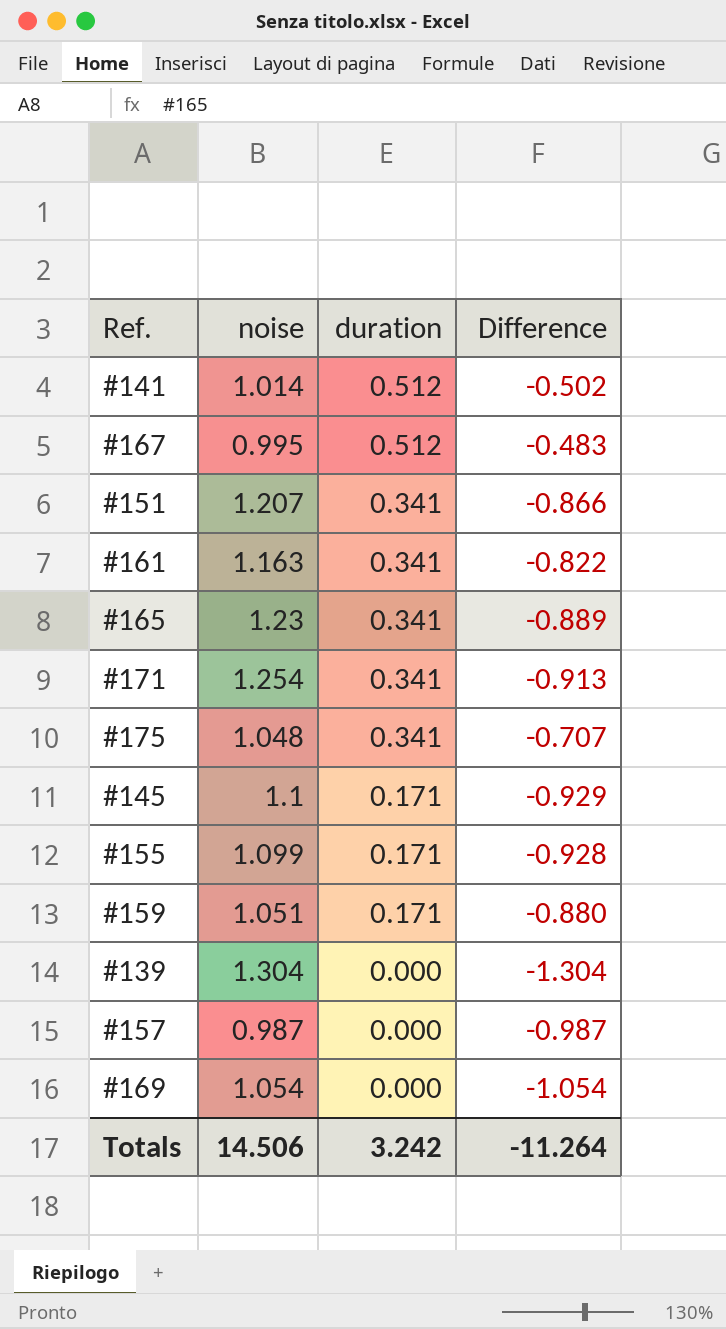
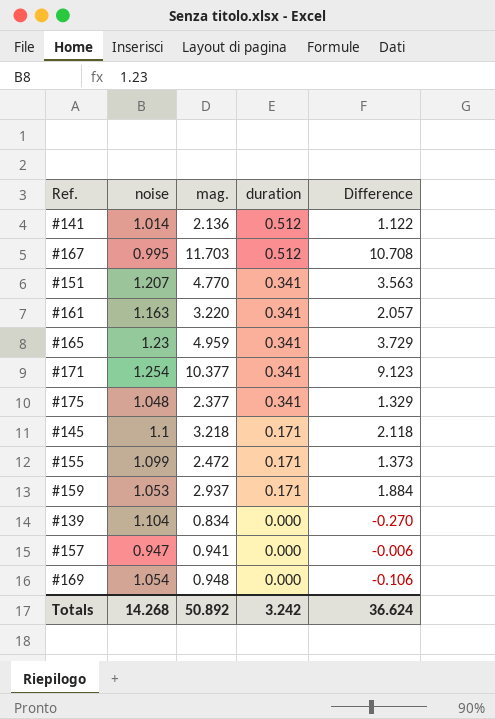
column mag. | position: none -> 3
column Difference | formula: [duration] - [noise] -> [mag.] - [noise]
#159 | noise: 1.051 -> 1.053
#139 | noise: 1.304 -> 1.104
#157 | noise: 0.987 -> 0.947
Totals | noise: 14.506 -> 14.268
Totals | Difference: -11.264 -> 36.624

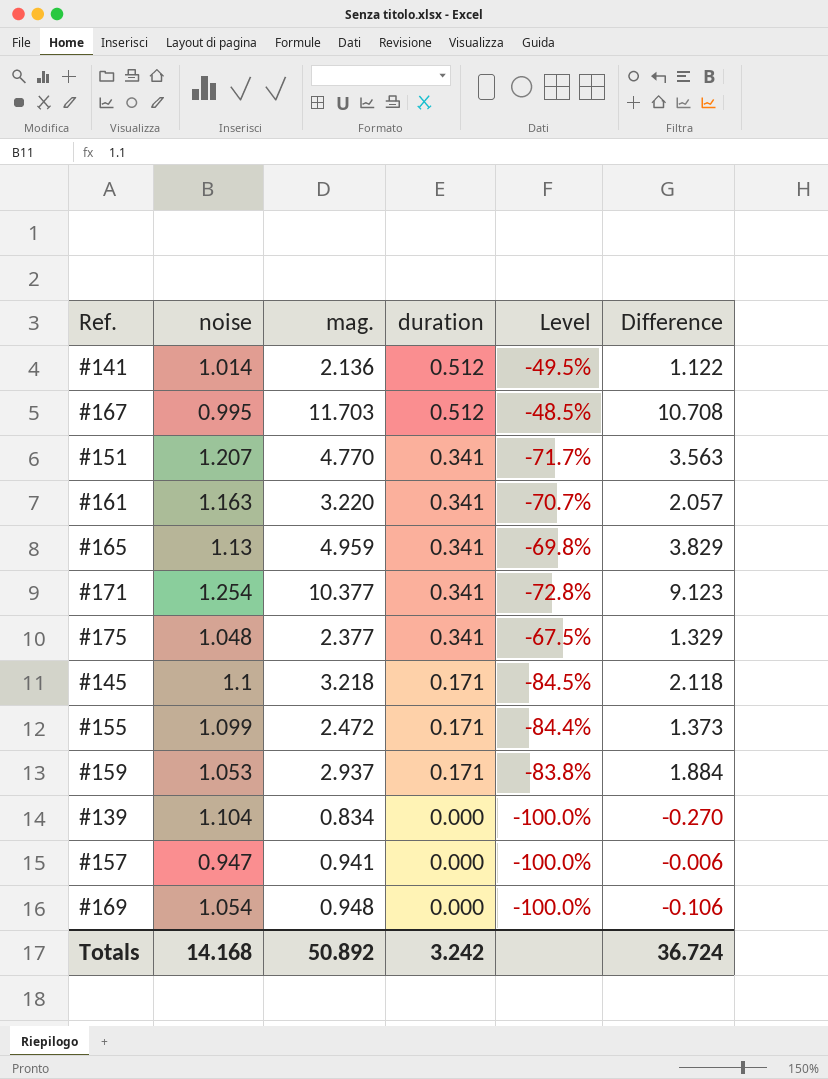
column Level | formula: none -> ([duration] - [noise]) / [noise]
#165 | noise: 1.23 -> 1.13
#165 | Difference: 3.729 -> 3.829
Totals | noise: 14.268 -> 14.168
Totals | Difference: 36.624 -> 36.724

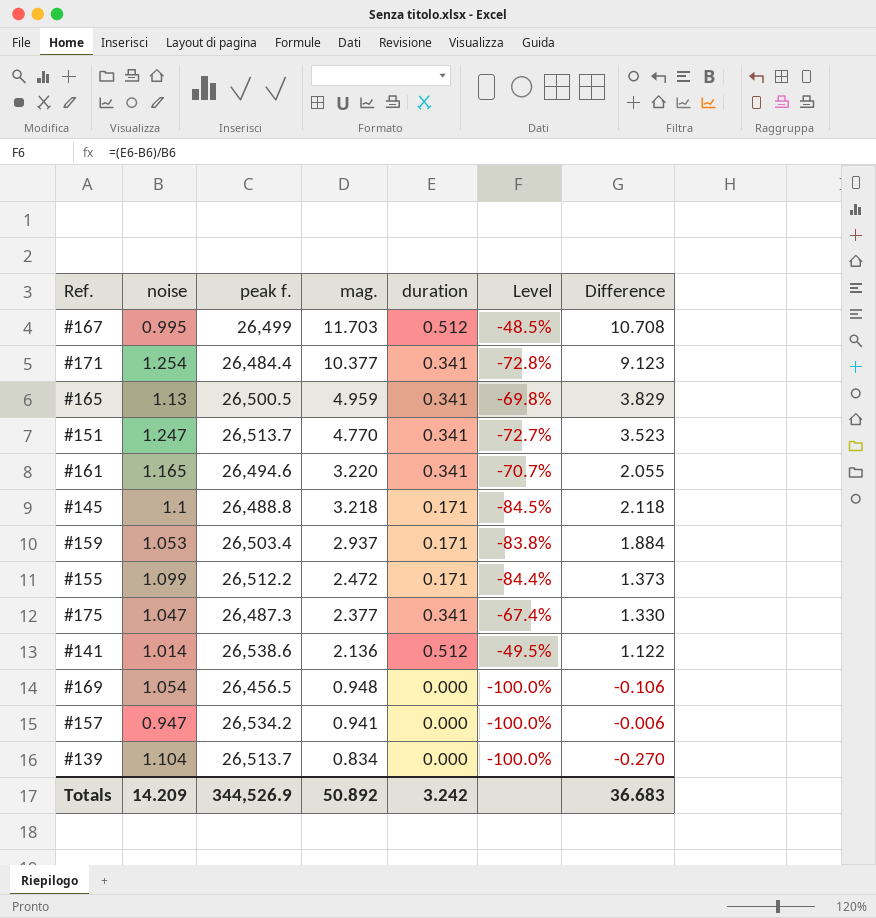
row order: duration descending -> mag. descending
column peak f. | position: none -> 3
#151 | noise: 1.207 -> 1.247
#151 | Level: -71.7% -> -72.7%
#151 | Difference: 3.563 -> 3.523
#161 | noise: 1.163 -> 1.165
#161 | Difference: 2.057 -> 2.055
#175 | noise: 1.048 -> 1.047
#175 | Level: -67.5% -> -67.4%
#175 | Difference: 1.329 -> 1.330
Totals | noise: 14.168 -> 14.209
Totals | Difference: 36.724 -> 36.683

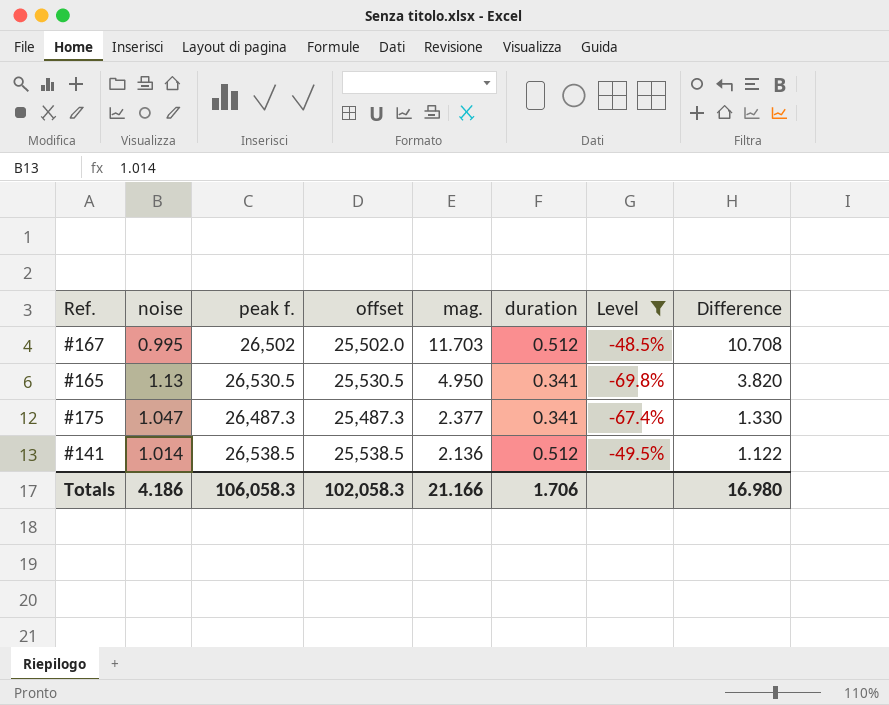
filter: none -> Level >= -69.8%
column offset | formula: none -> [peak f.] - 1000
#167 | peak f.: 26,499 -> 26,502
#165 | peak f.: 26,500.5 -> 26,530.5
#165 | mag.: 4.959 -> 4.950
#165 | Difference: 3.829 -> 3.820
#141 | peak f.: 26,538.6 -> 26,538.5
Totals | noise: 14.209 -> 4.186
Totals | peak f.: 344,526.9 -> 106,058.3
Totals | mag.: 50.892 -> 21.166
Totals | duration: 3.242 -> 1.706
Totals | Difference: 36.683 -> 16.980

